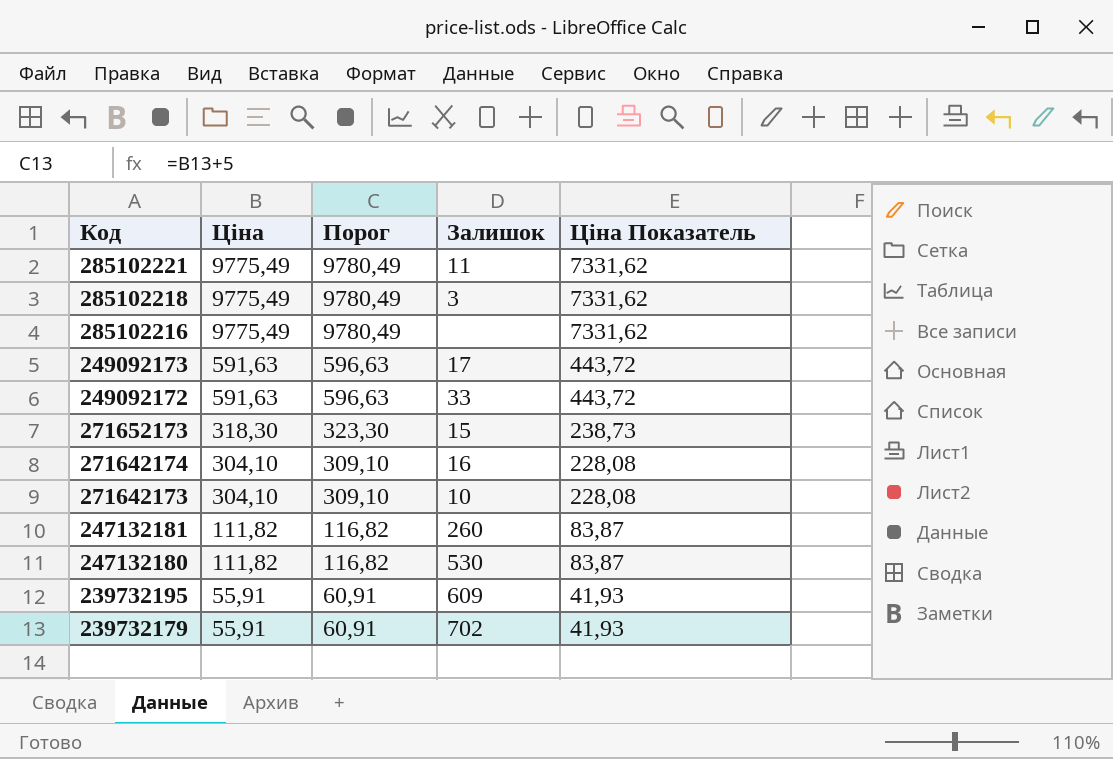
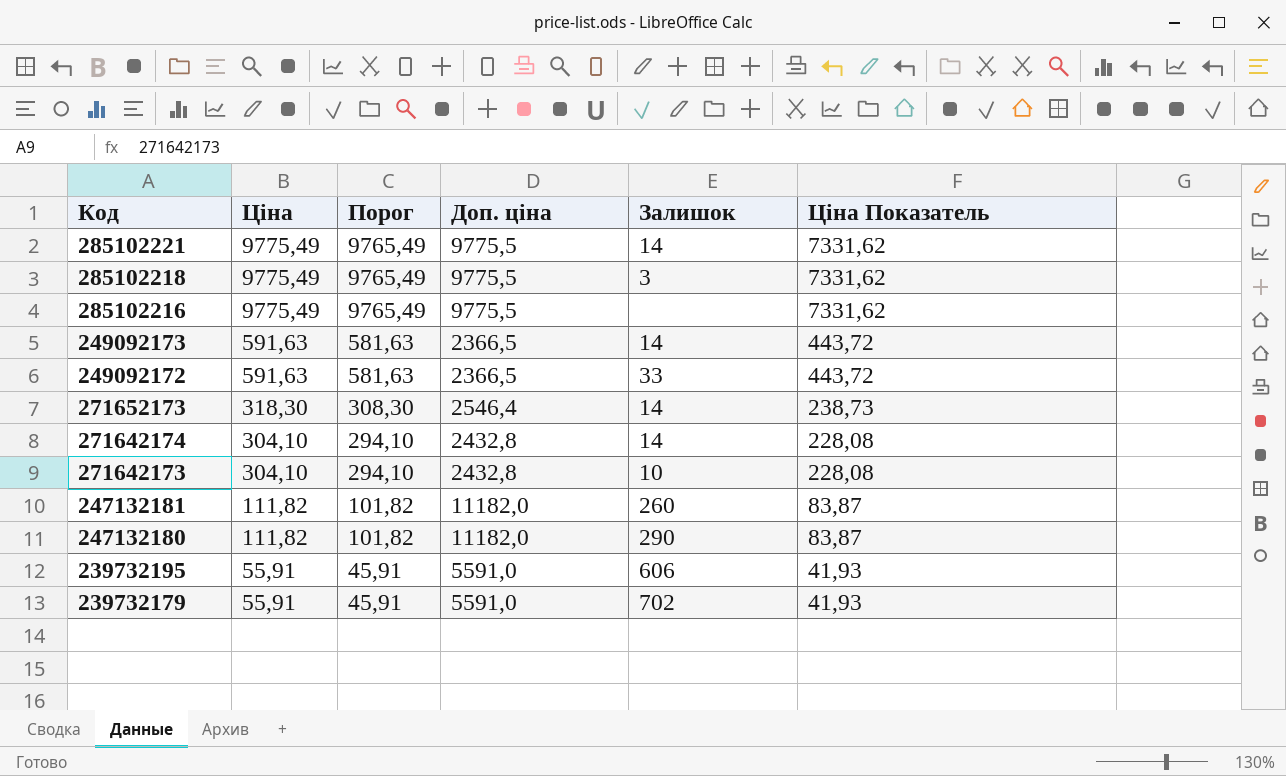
column Порог | formula: [Ціна] + 5 -> [Ціна] - 10
column Доп. ціна | position: none -> 4
285102221 | Залишок: 11 -> 14
249092173 | Залишок: 17 -> 14
271652173 | Залишок: 15 -> 14
271642174 | Залишок: 16 -> 14
247132180 | Залишок: 530 -> 290
239732195 | Залишок: 609 -> 606

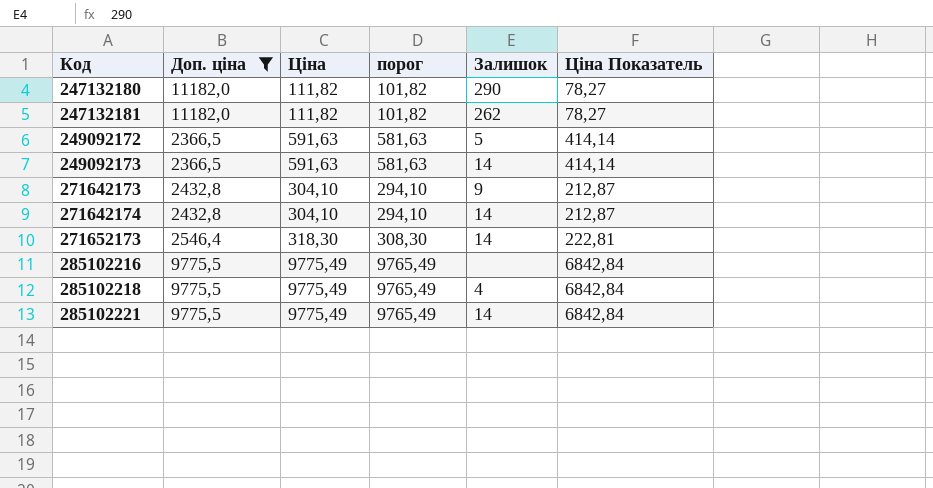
filter: none -> Доп. ціна != 5591,0
row order: Ціна descending -> Код ascending
column Доп. ціна | position: 4 -> 2
column name: Порог -> порог
column Ціна Показатель | formula: [Ціна] * 0,75 -> [Ціна] * 0,7
247132181 | Залишок: 260 -> 262
249092172 | Залишок: 33 -> 5
271642173 | Залишок: 10 -> 9
285102218 | Залишок: 3 -> 4

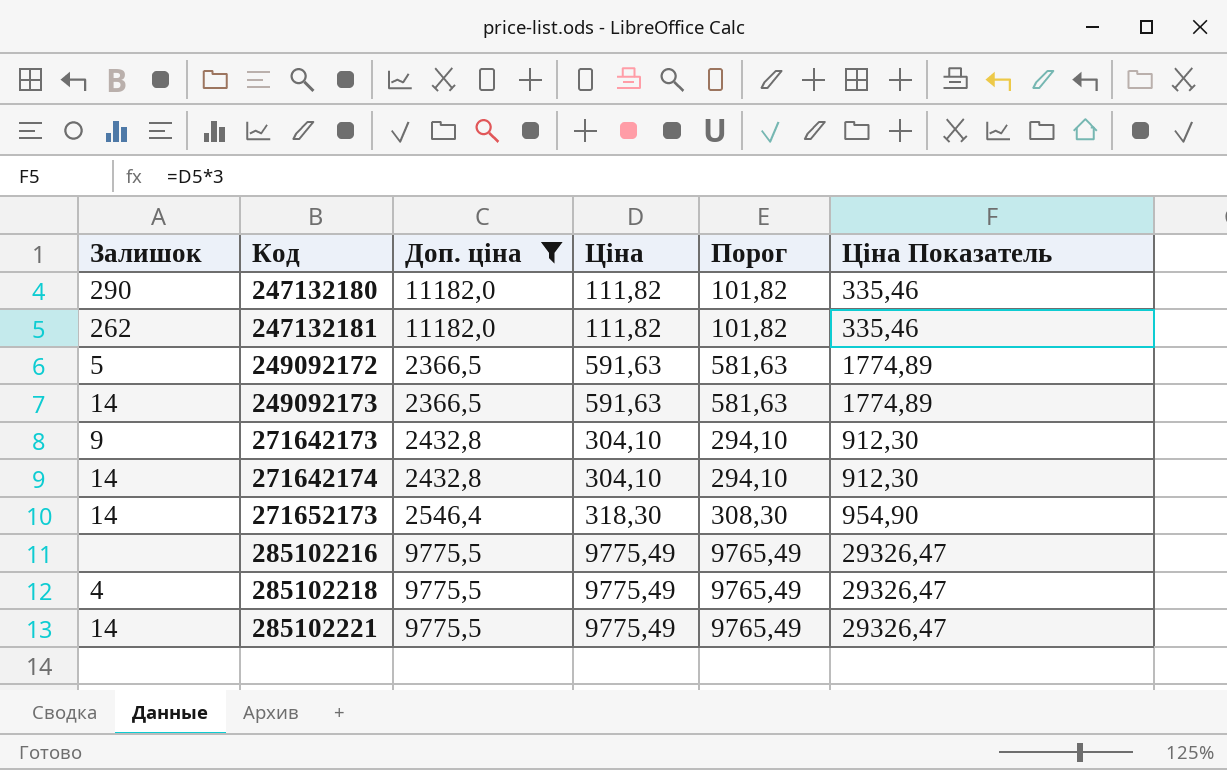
column Залишок | position: 5 -> 1
column name: порог -> Порог
column Ціна Показатель | formula: [Ціна] * 0,7 -> [Ціна] * 3

